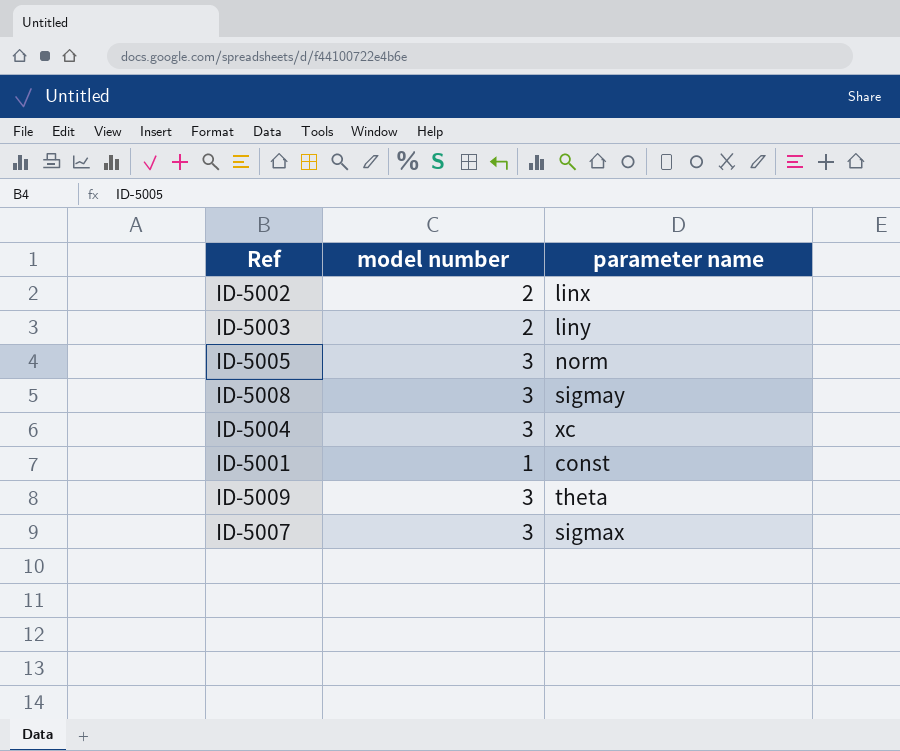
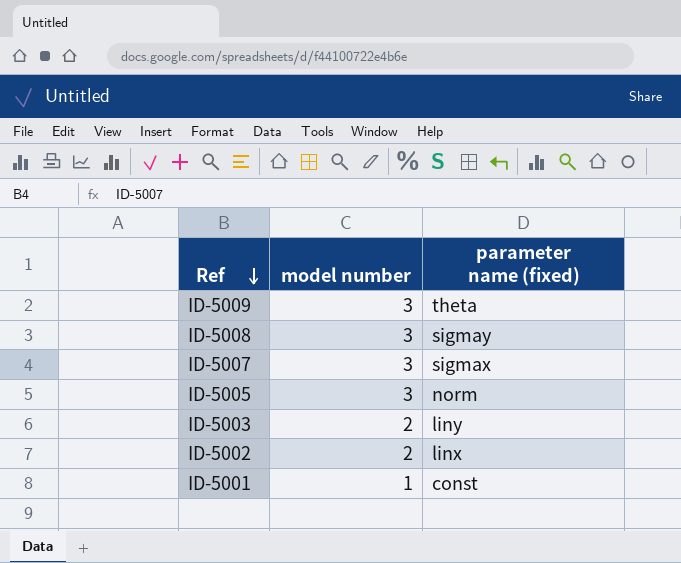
row order: none -> Ref descending
column name: parameter name -> parameter name (fixed)
row ID-5004: 3 | xc -> none

